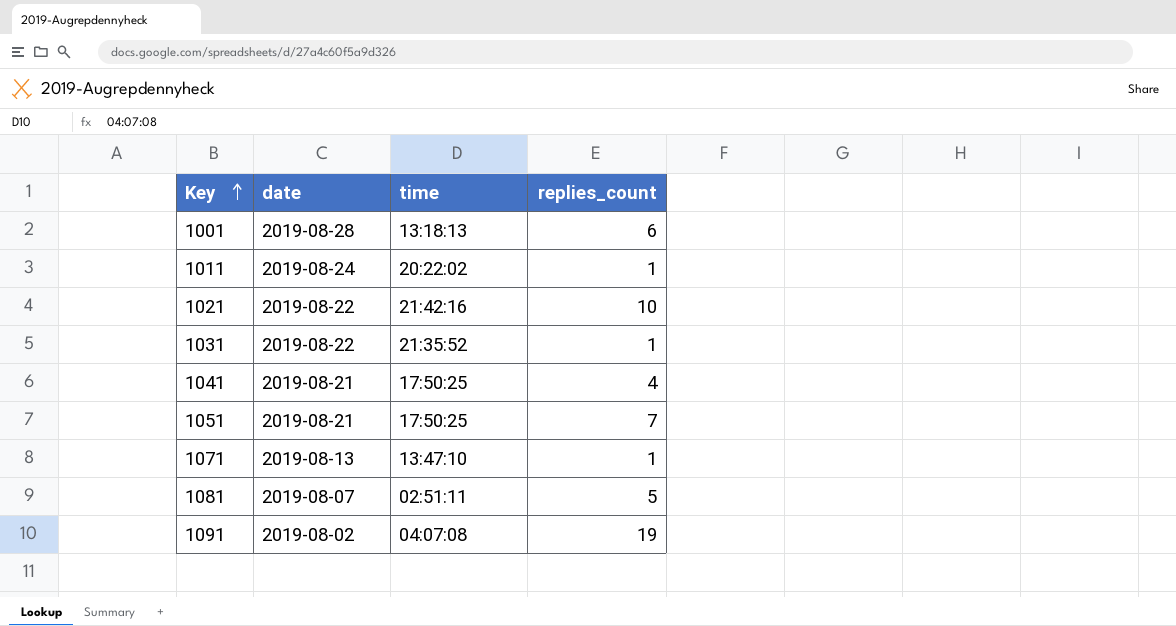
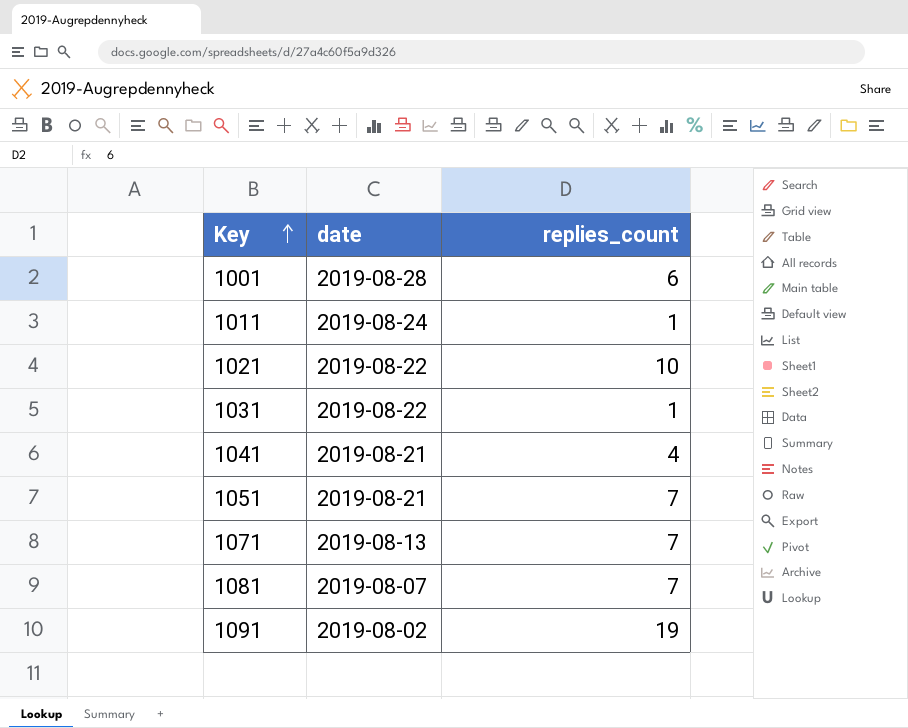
column time | position: 3 -> none
1071 | replies_count: 1 -> 7
1081 | replies_count: 5 -> 7

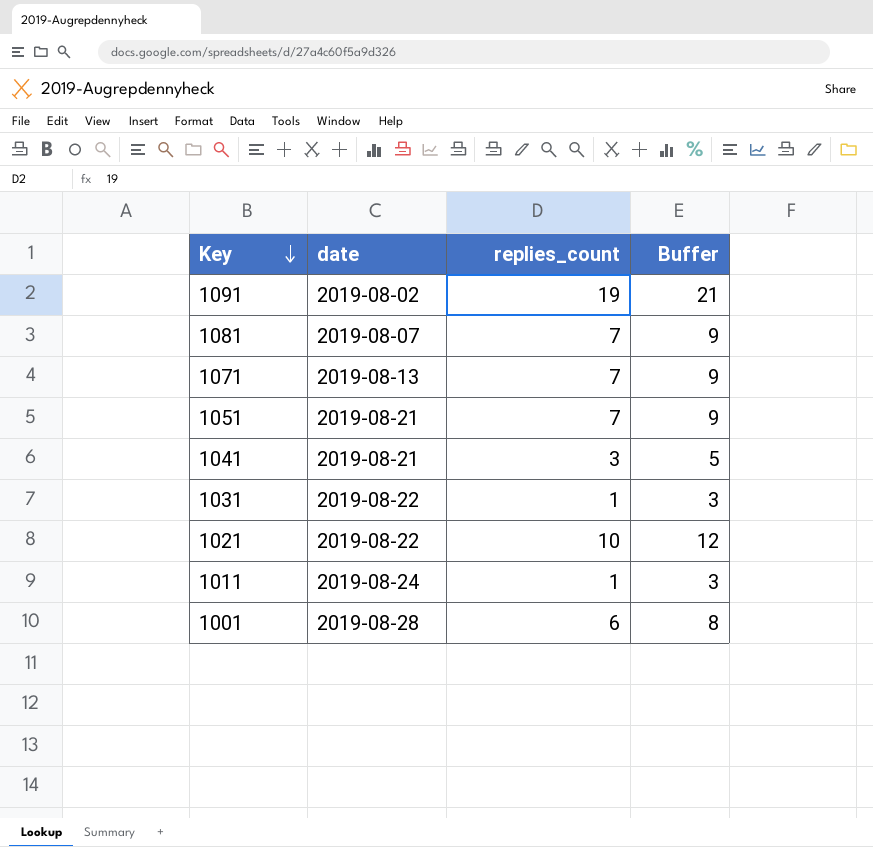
row order: Key ascending -> Key descending
column Buffer | formula: none -> [replies_count] + 2
1041 | replies_count: 4 -> 3

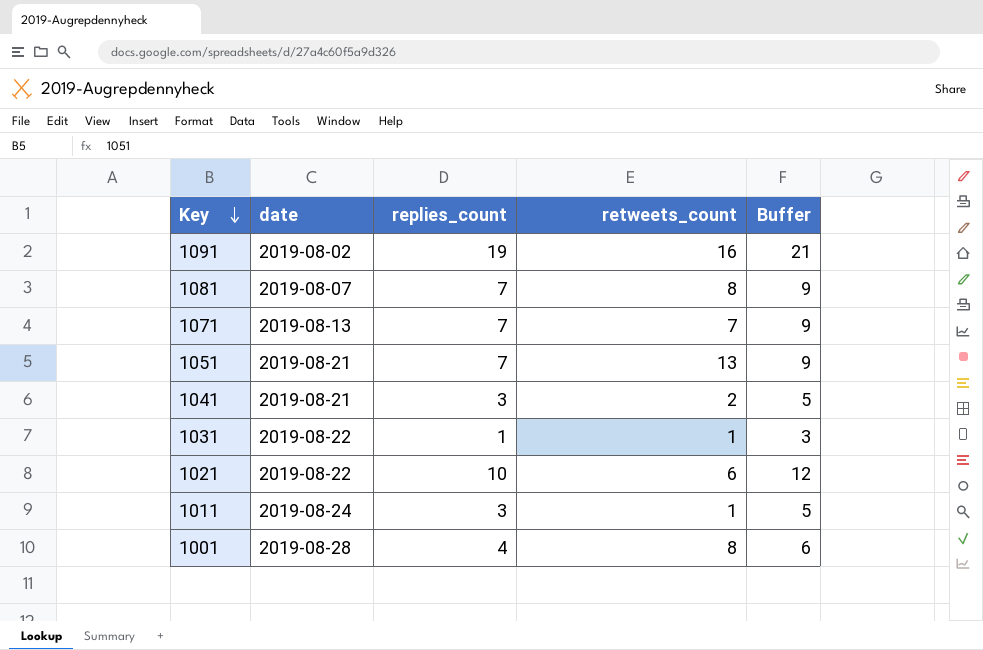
column retweets_count | position: none -> 4
1011 | replies_count: 1 -> 3
1011 | Buffer: 3 -> 5
1001 | replies_count: 6 -> 4
1001 | Buffer: 8 -> 6

